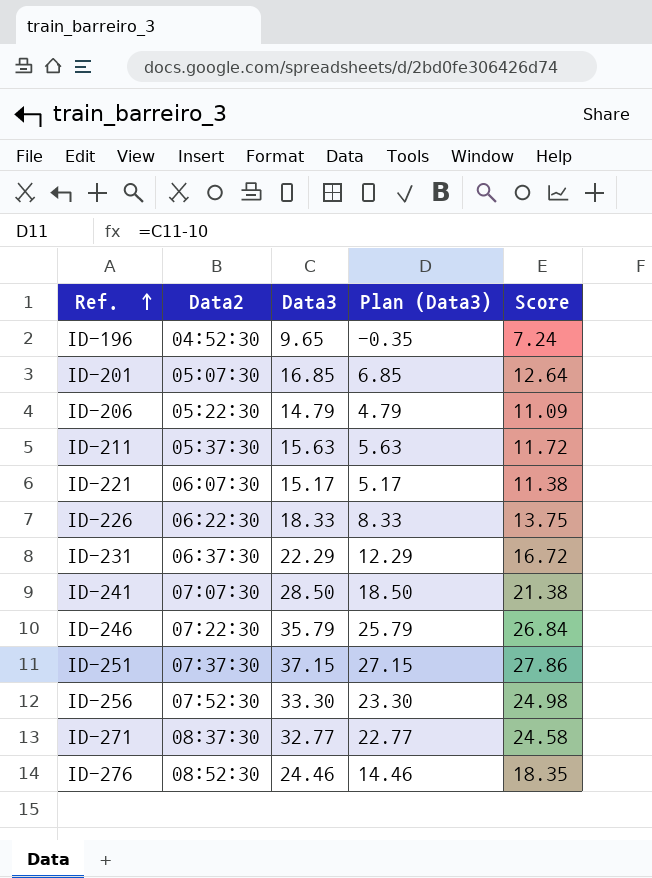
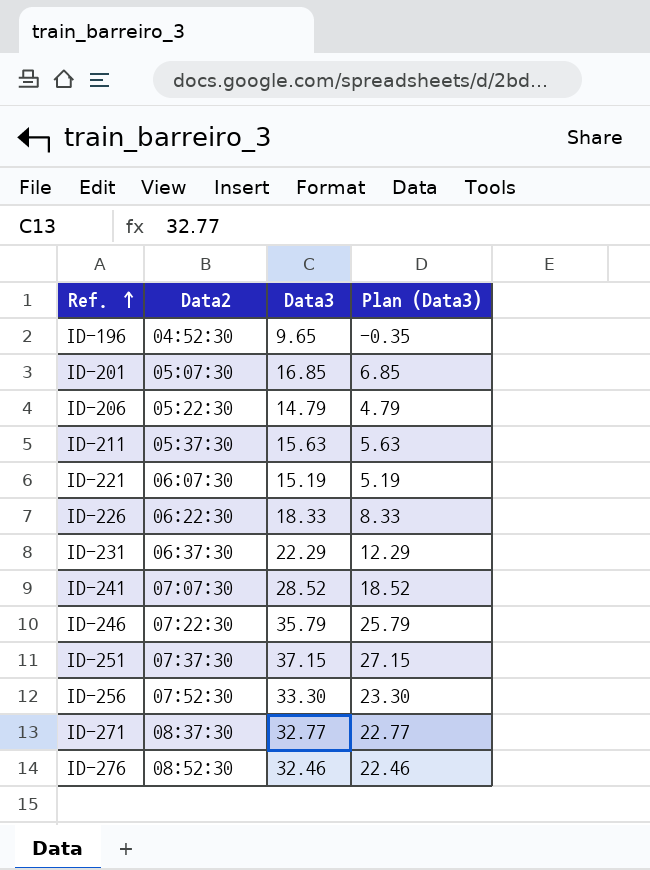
column Score | formula: [Data3] * 0.75 -> none
ID-221 | Data3: 15.17 -> 15.19
ID-221 | Plan (Data3): 5.17 -> 5.19
ID-241 | Data3: 28.50 -> 28.52
ID-241 | Plan (Data3): 18.50 -> 18.52
ID-276 | Data3: 24.46 -> 32.46
ID-276 | Plan (Data3): 14.46 -> 22.46

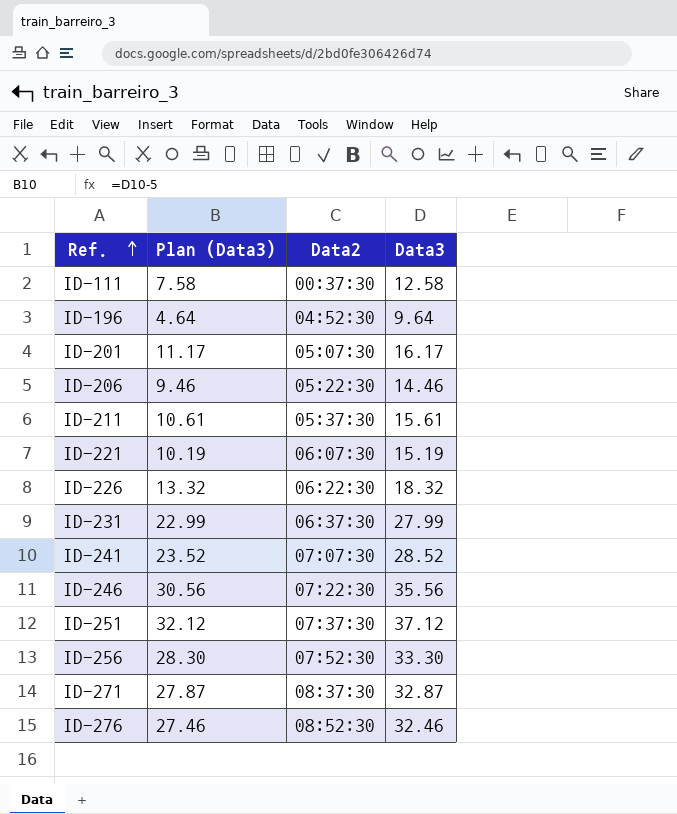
column Plan (Data3) | formula: [Data3] - 10 -> [Data3] - 5
column Plan (Data3) | position: 4 -> 2
row ID-111: none -> 7.58 | 00:37:30 | 12.58
ID-196 | Data3: 9.65 -> 9.64
ID-201 | Data3: 16.85 -> 16.17
ID-206 | Data3: 14.79 -> 14.46
ID-211 | Data3: 15.63 -> 15.61
ID-226 | Data3: 18.33 -> 18.32
ID-231 | Data3: 22.29 -> 27.99
ID-246 | Data3: 35.79 -> 35.56
ID-251 | Data3: 37.15 -> 37.12
ID-271 | Data3: 32.77 -> 32.87

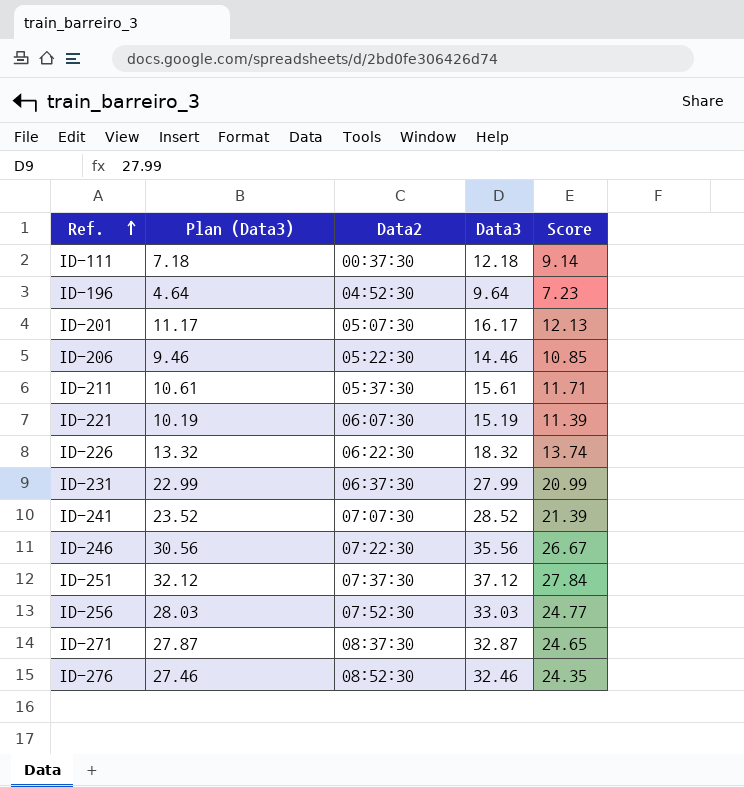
column Score | formula: none -> [Data3] * 0.75
ID-111 | Plan (Data3): 7.58 -> 7.18
ID-111 | Data3: 12.58 -> 12.18
ID-256 | Plan (Data3): 28.30 -> 28.03
ID-256 | Data3: 33.30 -> 33.03

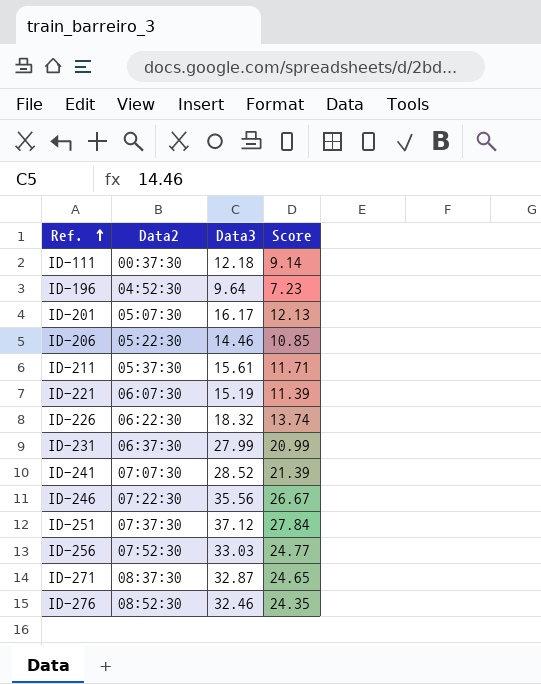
column Plan (Data3) | formula: [Data3] - 5 -> none

